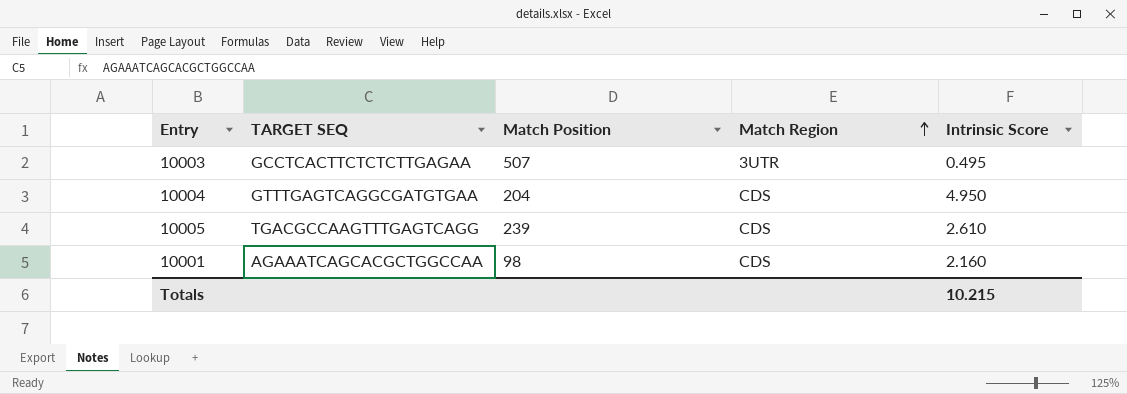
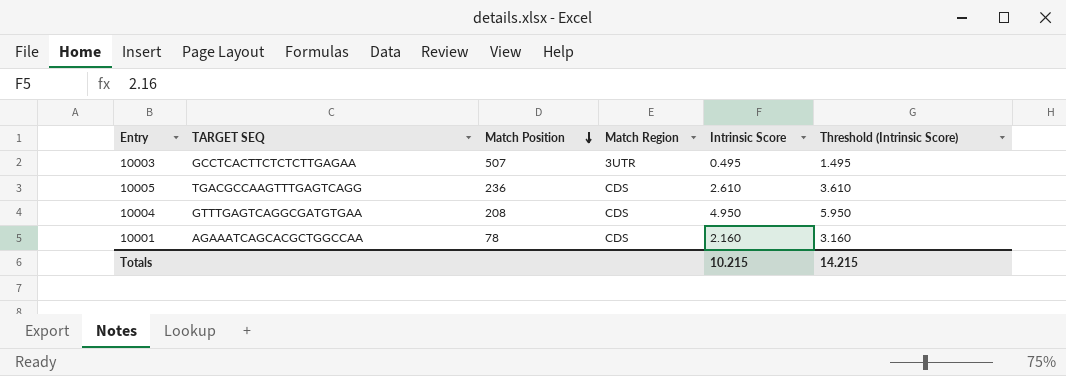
row order: Match Region ascending -> Match Position descending
column Threshold (Intrinsic Score) | formula: none -> [Intrinsic Score] + 1
10005 | Match Position: 239 -> 236
10004 | Match Position: 204 -> 208
10001 | Match Position: 98 -> 78

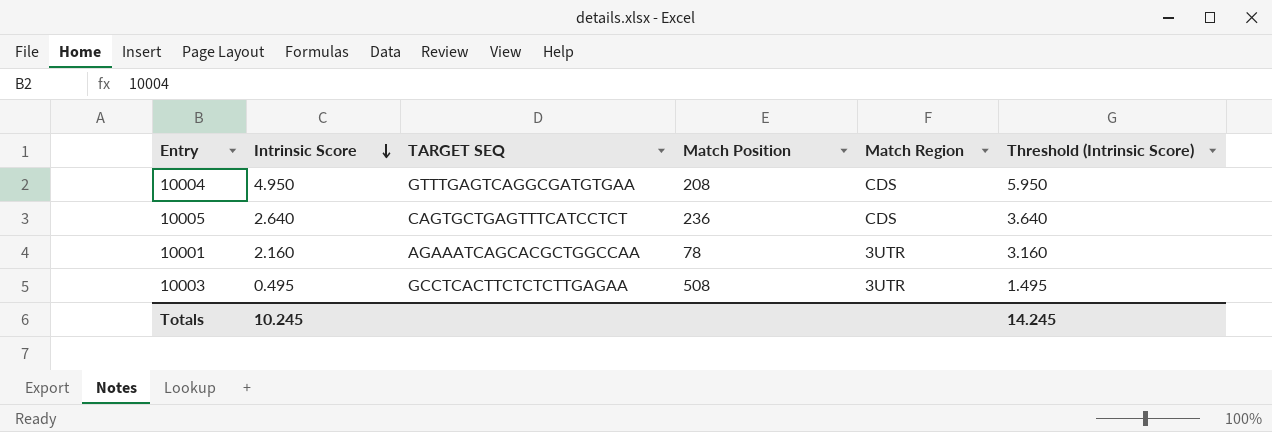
row order: Match Position descending -> Intrinsic Score descending
column Intrinsic Score | position: 5 -> 2
10005 | Intrinsic Score: 2.610 -> 2.640
10005 | TARGET SEQ: TGACGCCAAGTTTGAGTCAGG -> CAGTGCTGAGTTTCATCCTCT
10005 | Threshold (Intrinsic Score): 3.610 -> 3.640
10001 | Match Region: CDS -> 3UTR
10003 | Match Position: 507 -> 508
Totals | Intrinsic Score: 10.215 -> 10.245
Totals | Threshold (Intrinsic Score): 14.215 -> 14.245

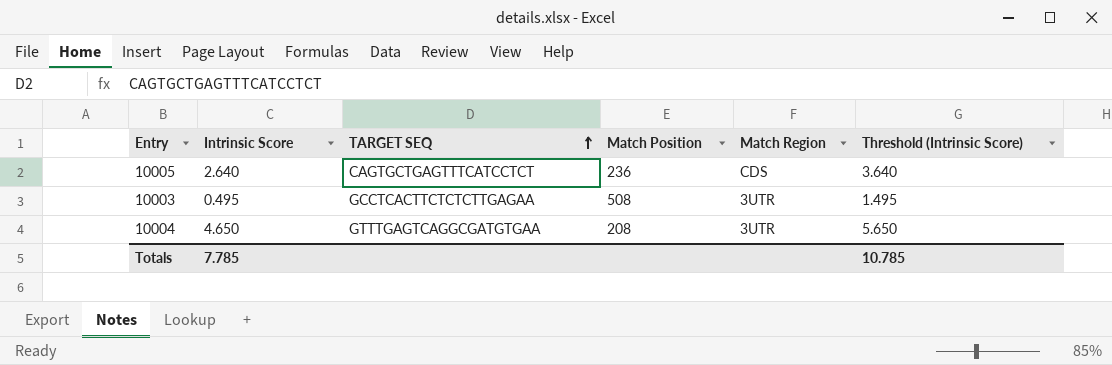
row order: Intrinsic Score descending -> TARGET SEQ ascending
row 10001: 2.160 | AGAAATCAGCACGCTGGCCAA | 78 | 3UTR | 3.160 -> none
10004 | Intrinsic Score: 4.950 -> 4.650
10004 | Match Region: CDS -> 3UTR
10004 | Threshold (Intrinsic Score): 5.950 -> 5.650
Totals | Intrinsic Score: 10.245 -> 7.785
Totals | Threshold (Intrinsic Score): 14.245 -> 10.785

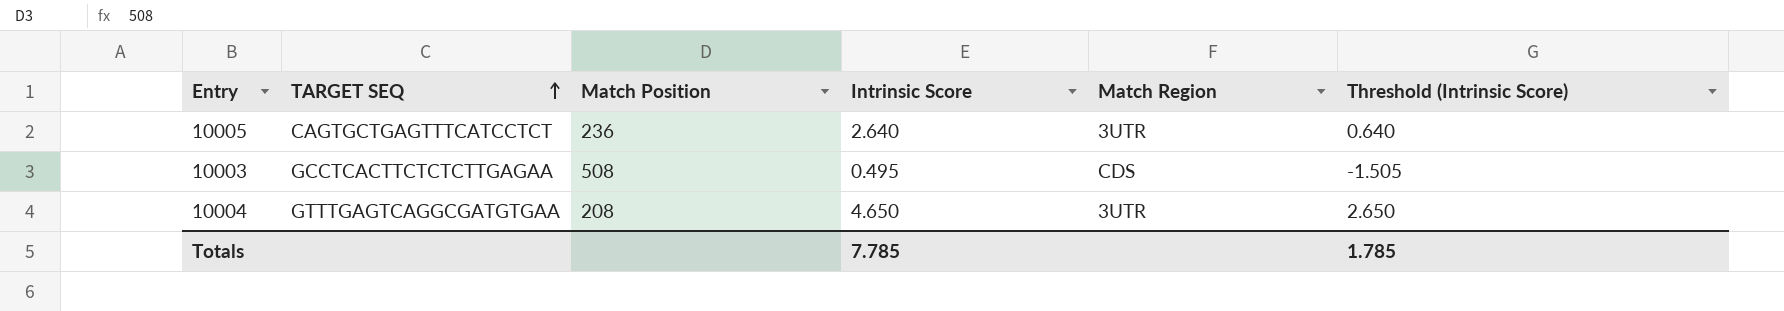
column Intrinsic Score | position: 2 -> 4
column Threshold (Intrinsic Score) | formula: [Intrinsic Score] + 1 -> [Intrinsic Score] - 2
10005 | Match Region: CDS -> 3UTR
10003 | Match Region: 3UTR -> CDS
Totals | Threshold (Intrinsic Score): 10.785 -> 1.785

